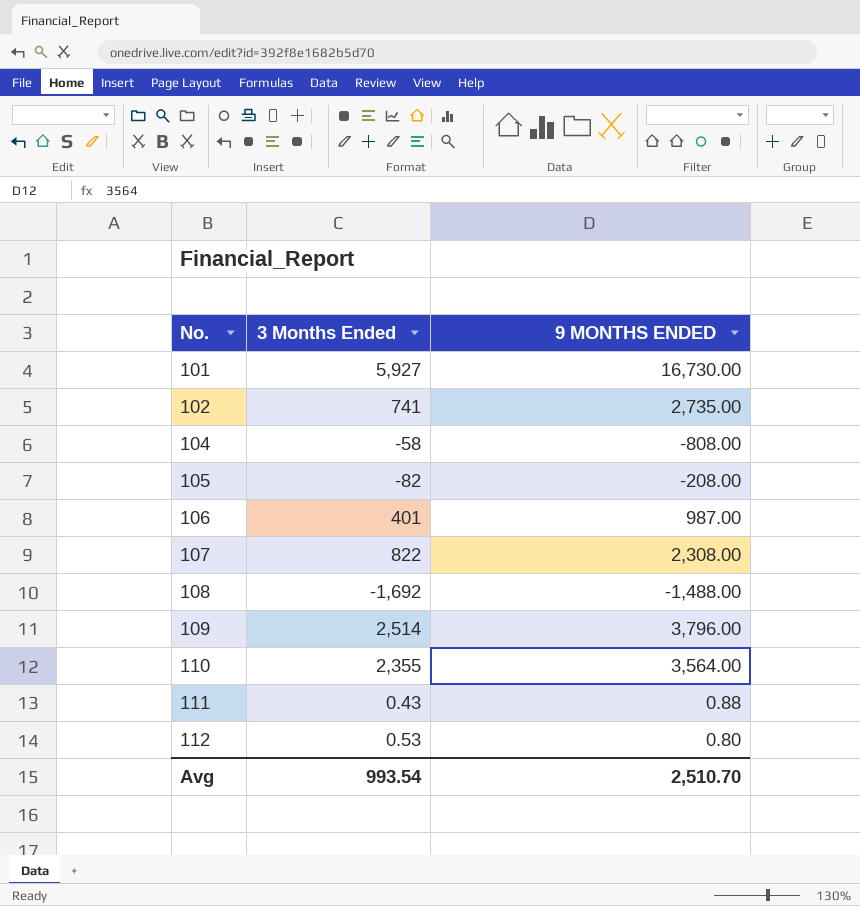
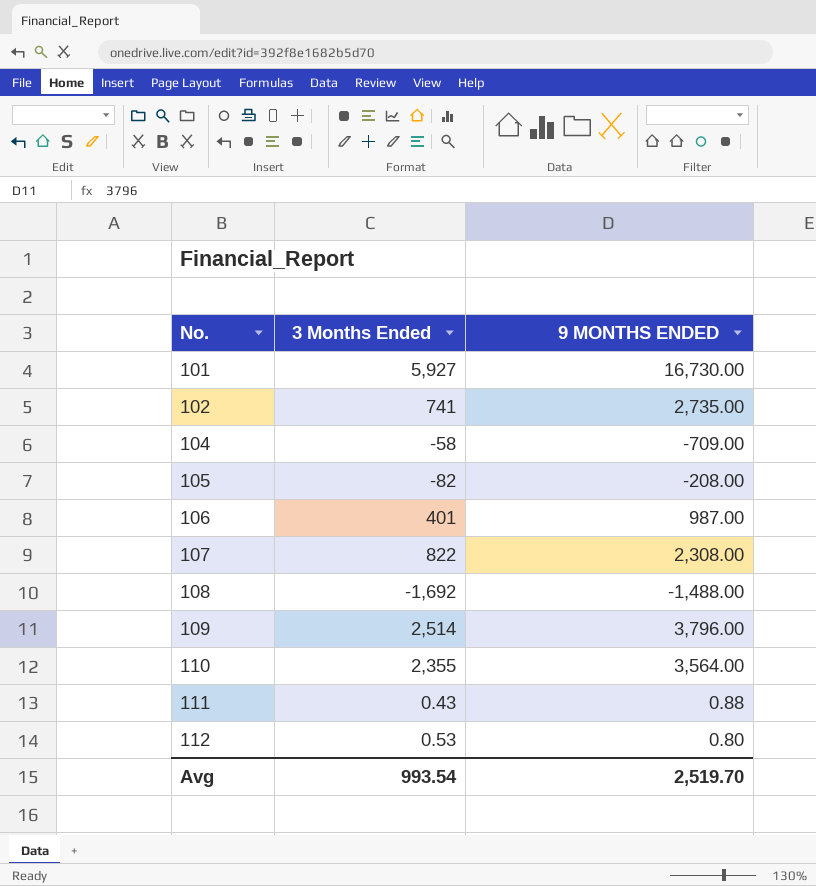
104 | 9 MONTHS ENDED: -808.00 -> -709.00
Avg | 9 MONTHS ENDED: 2,510.70 -> 2,519.70

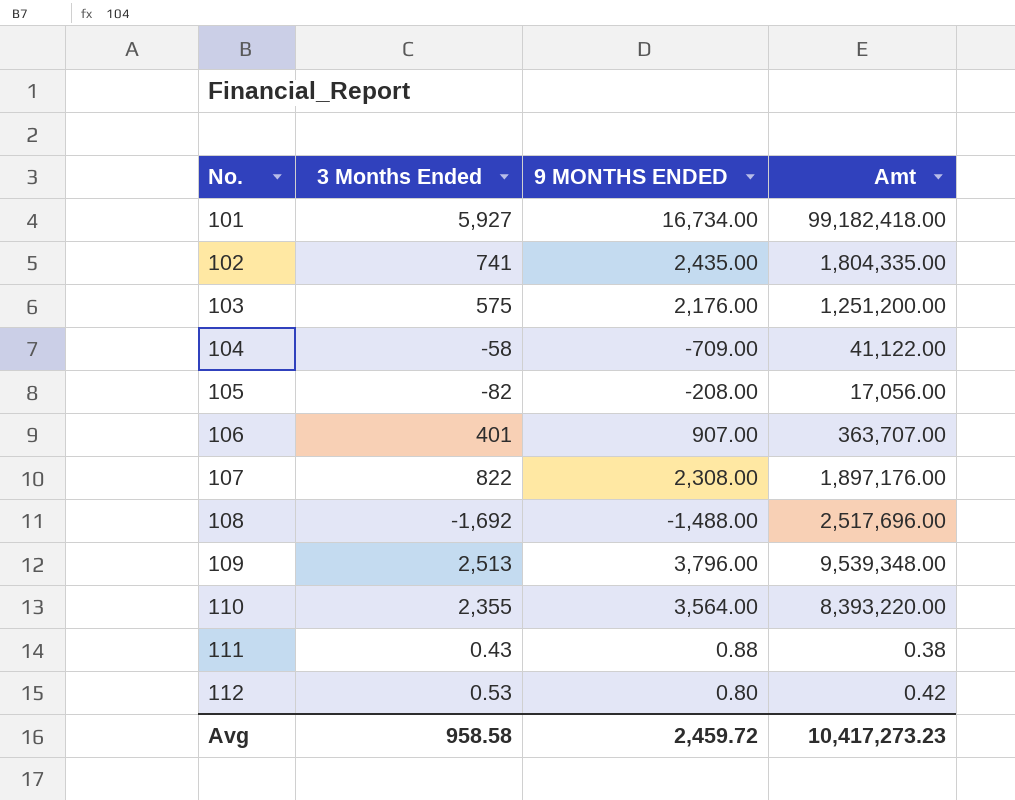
column Amt | formula: none -> [3 Months Ended] * [9 MONTHS ENDED]
101 | 9 MONTHS ENDED: 16,730.00 -> 16,734.00
102 | 9 MONTHS ENDED: 2,735.00 -> 2,435.00
row 103: none -> 575 | 2,176.00 | 1,251,200.00
106 | 9 MONTHS ENDED: 987.00 -> 907.00
109 | 3 Months Ended: 2,514 -> 2,513
Avg | 3 Months Ended: 993.54 -> 958.58
Avg | 9 MONTHS ENDED: 2,519.70 -> 2,459.72

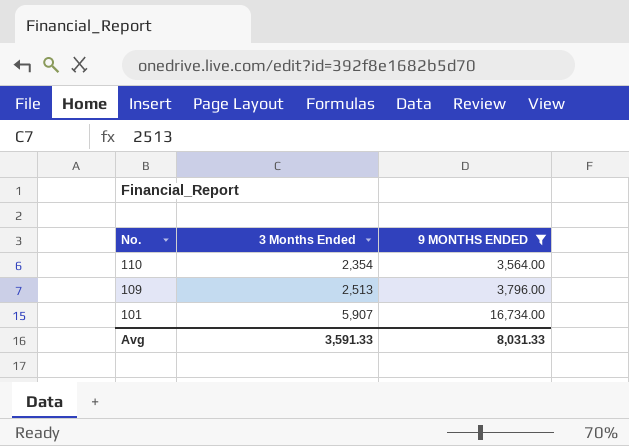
filter: none -> 9 MONTHS ENDED >= 3,564.00
row order: No. ascending -> No. descending
column Amt | formula: [3 Months Ended] * [9 MONTHS ENDED] -> none
110 | 3 Months Ended: 2,355 -> 2,354
101 | 3 Months Ended: 5,927 -> 5,907
Avg | 3 Months Ended: 958.58 -> 3,591.33
Avg | 9 MONTHS ENDED: 2,459.72 -> 8,031.33

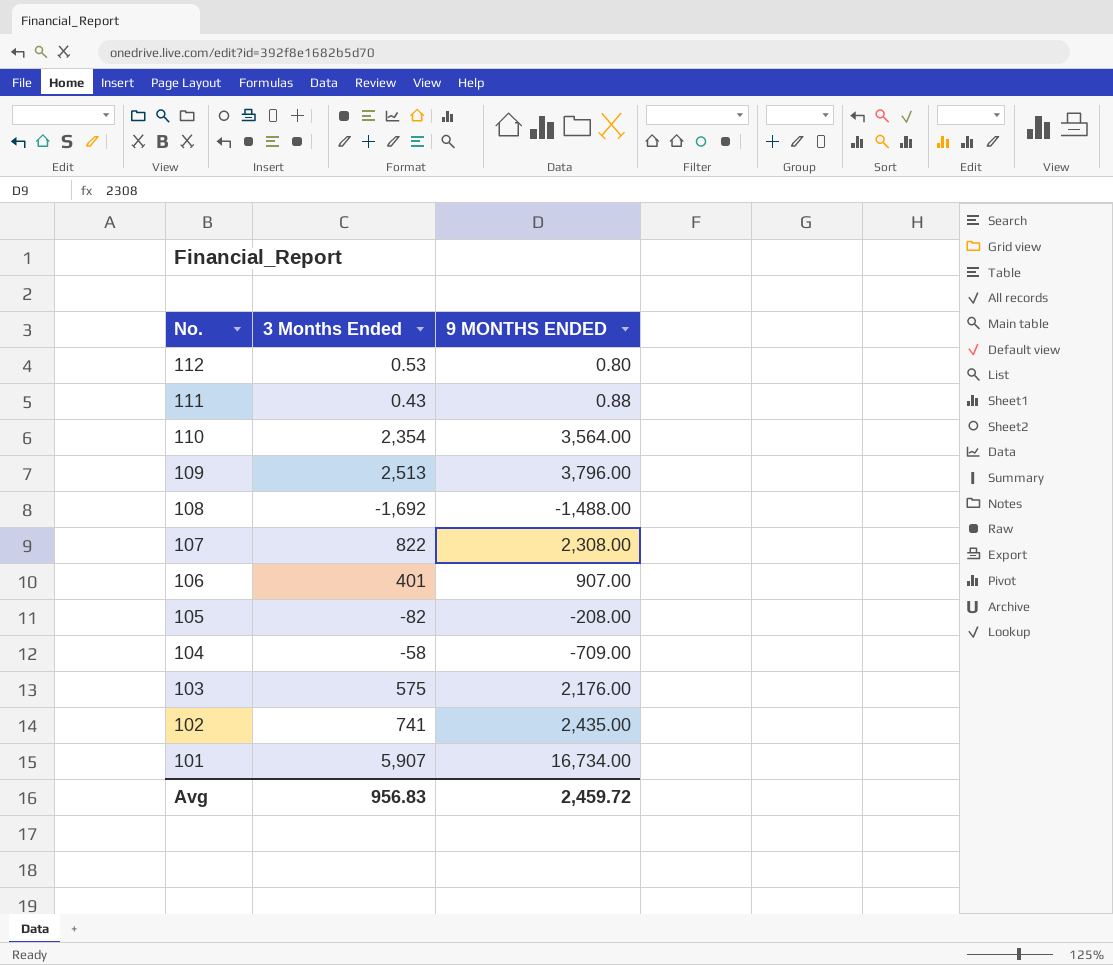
filter: 9 MONTHS ENDED >= 3,564.00 -> none
Avg | 3 Months Ended: 3,591.33 -> 956.83
Avg | 9 MONTHS ENDED: 8,031.33 -> 2,459.72

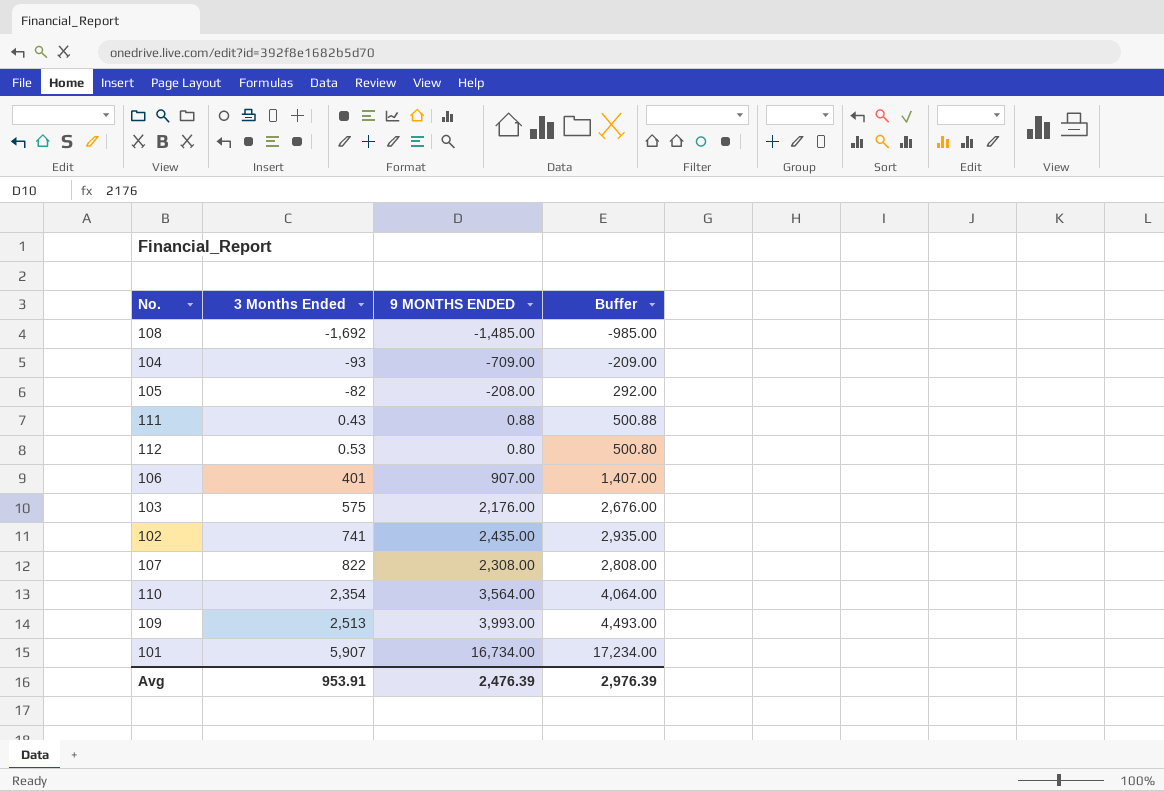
row order: No. descending -> 3 Months Ended ascending
column Buffer | formula: none -> [9 MONTHS ENDED] + 500
108 | 9 MONTHS ENDED: -1,488.00 -> -1,485.00
104 | 3 Months Ended: -58 -> -93
109 | 9 MONTHS ENDED: 3,796.00 -> 3,993.00
Avg | 3 Months Ended: 956.83 -> 953.91
Avg | 9 MONTHS ENDED: 2,459.72 -> 2,476.39

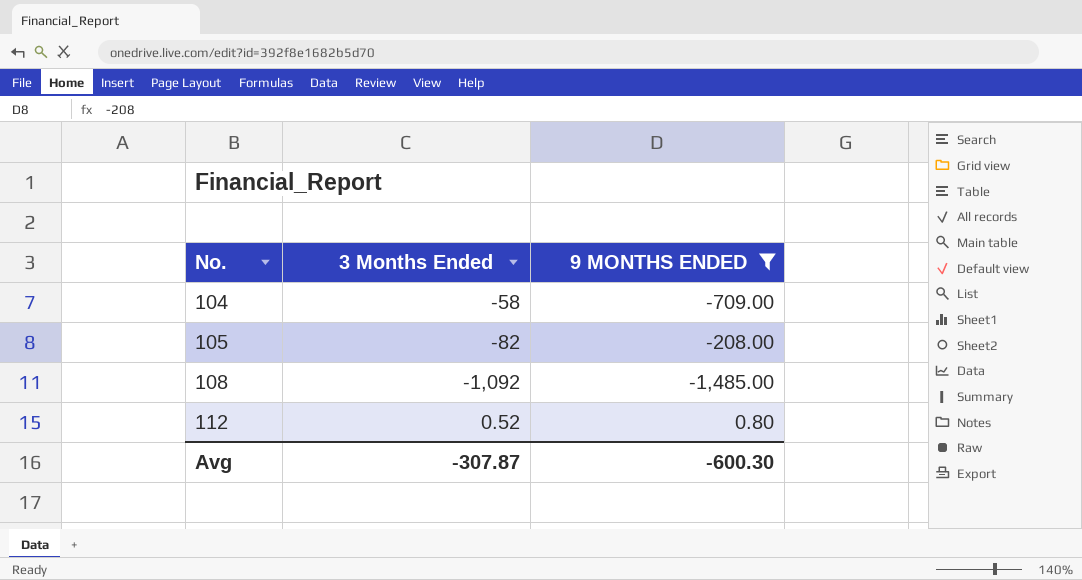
filter: none -> 9 MONTHS ENDED <= 0.80
row order: 3 Months Ended ascending -> No. ascending
column Buffer | formula: [9 MONTHS ENDED] + 500 -> none
104 | 3 Months Ended: -93 -> -58
108 | 3 Months Ended: -1,692 -> -1,092
112 | 3 Months Ended: 0.53 -> 0.52
Avg | 3 Months Ended: 953.91 -> -307.87
Avg | 9 MONTHS ENDED: 2,476.39 -> -600.30

